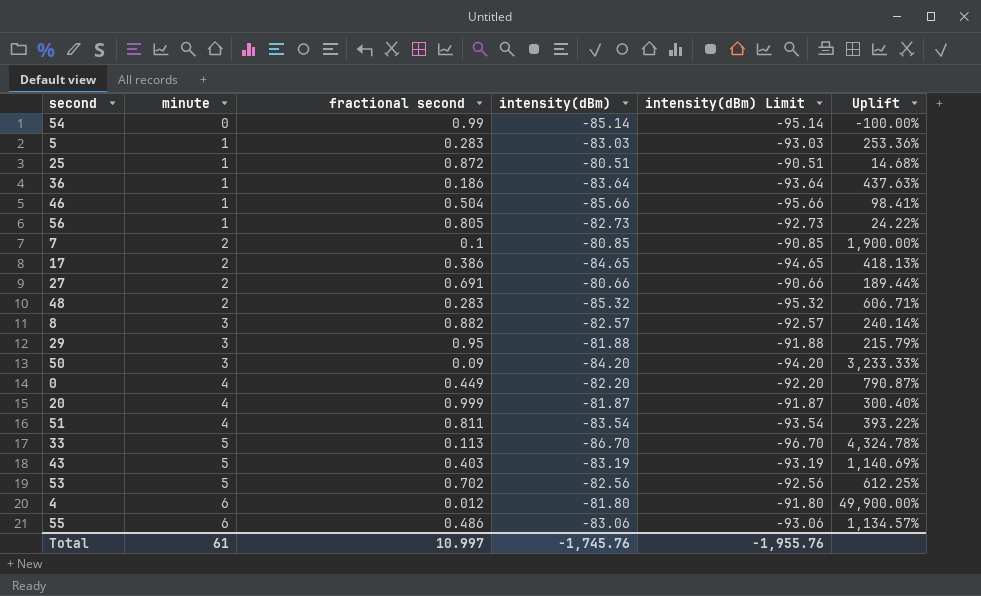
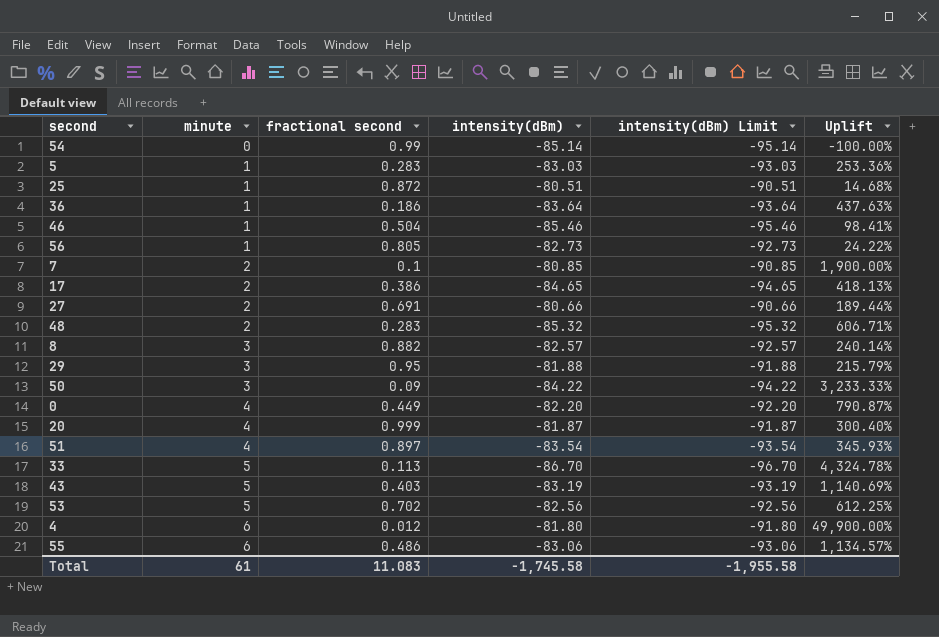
46 | intensity(dBm): -85.66 -> -85.46
46 | intensity(dBm) Limit: -95.66 -> -95.46
50 | intensity(dBm): -84.20 -> -84.22
50 | intensity(dBm) Limit: -94.20 -> -94.22
51 | fractional second: 0.811 -> 0.897
51 | Uplift: 393.22% -> 345.93%
Total | fractional second: 10.997 -> 11.083
Total | intensity(dBm): -1,745.76 -> -1,745.58
Total | intensity(dBm) Limit: -1,955.76 -> -1,955.58

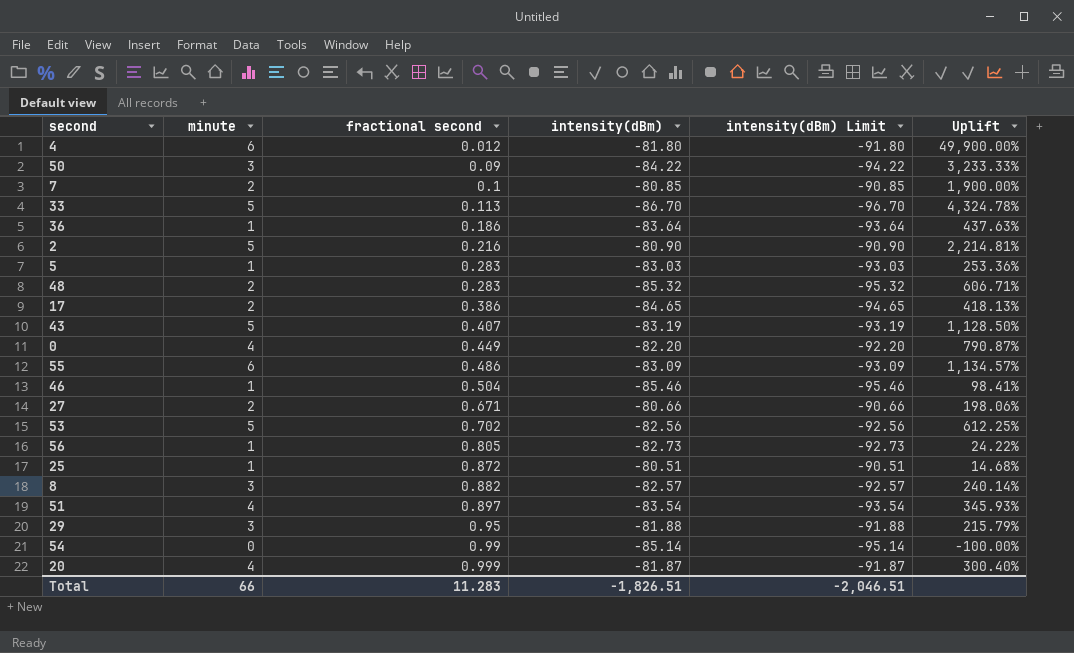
row order: minute ascending -> fractional second ascending
row 2: none -> 5 | 0.216 | -80.90 | -90.90 | 2,214.81%
43 | fractional second: 0.403 -> 0.407
43 | Uplift: 1,140.69% -> 1,128.50%
55 | intensity(dBm): -83.06 -> -83.09
55 | intensity(dBm) Limit: -93.06 -> -93.09
27 | fractional second: 0.691 -> 0.671
27 | Uplift: 189.44% -> 198.06%
Total | minute: 61 -> 66
Total | fractional second: 11.083 -> 11.283
Total | intensity(dBm): -1,745.58 -> -1,826.51
Total | intensity(dBm) Limit: -1,955.58 -> -2,046.51

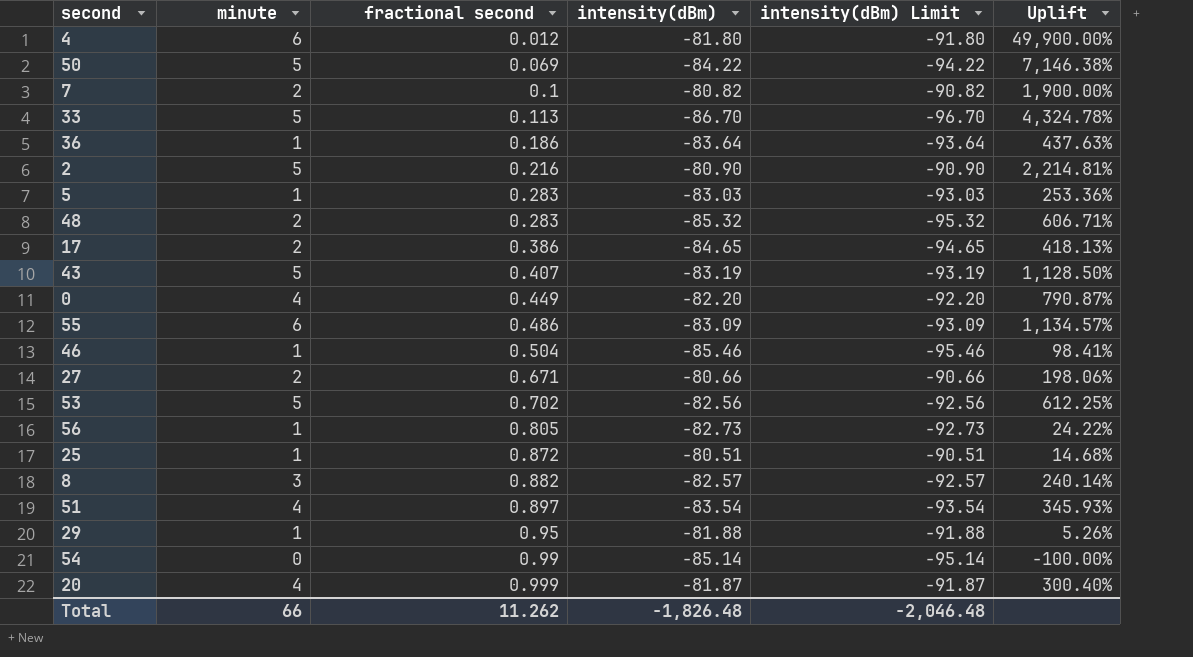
50 | minute: 3 -> 5
50 | fractional second: 0.09 -> 0.069
50 | Uplift: 3,233.33% -> 7,146.38%
7 | intensity(dBm): -80.85 -> -80.82
7 | intensity(dBm) Limit: -90.85 -> -90.82
29 | minute: 3 -> 1
29 | Uplift: 215.79% -> 5.26%
Total | fractional second: 11.283 -> 11.262
Total | intensity(dBm): -1,826.51 -> -1,826.48
Total | intensity(dBm) Limit: -2,046.51 -> -2,046.48

